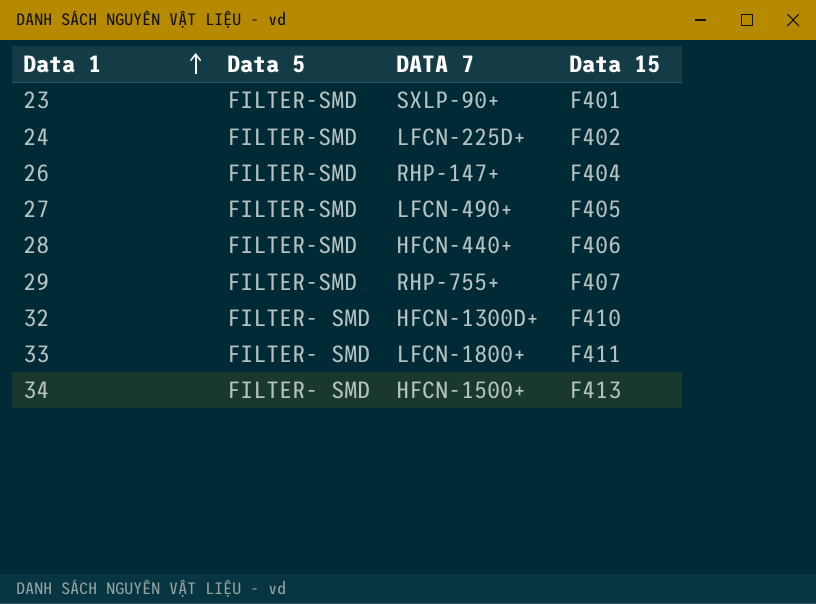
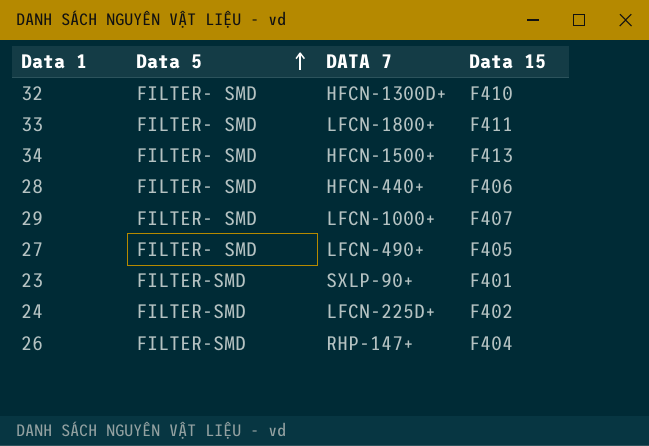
row order: Data 1 ascending -> Data 5 ascending
28 | Data 5: FILTER-SMD -> FILTER- SMD
29 | Data 5: FILTER-SMD -> FILTER- SMD
29 | DATA 7: RHP-755+ -> LFCN-1000+
27 | Data 5: FILTER-SMD -> FILTER- SMD

